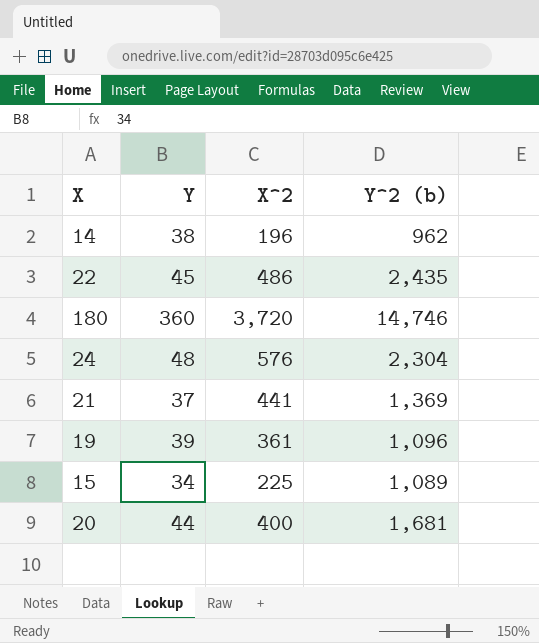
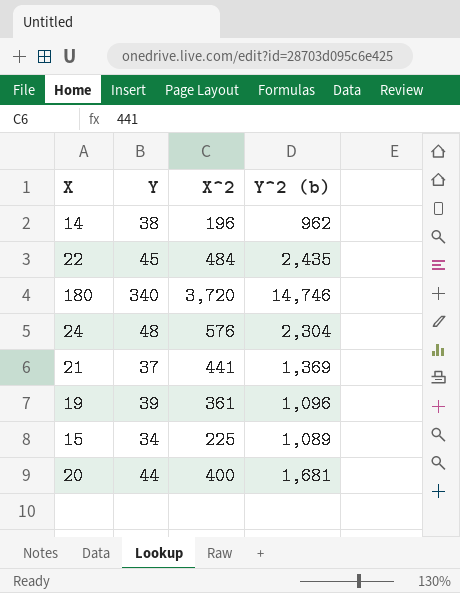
22 | X^2: 486 -> 484
180 | Y: 360 -> 340

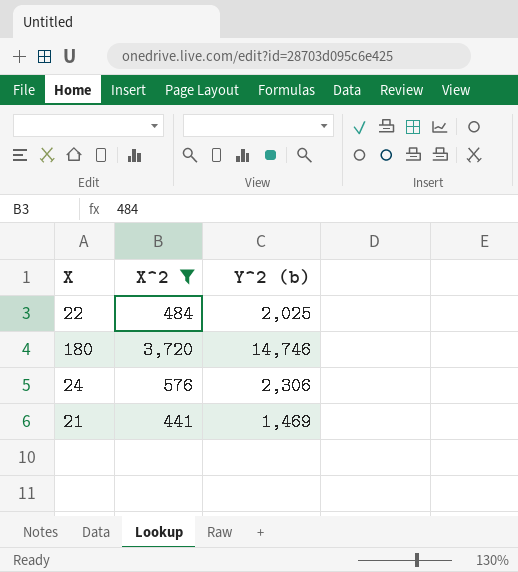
filter: none -> X^2 >= 441
column Y | position: 2 -> none
22 | Y^2 (b): 2,435 -> 2,025
24 | Y^2 (b): 2,304 -> 2,306
21 | Y^2 (b): 1,369 -> 1,469

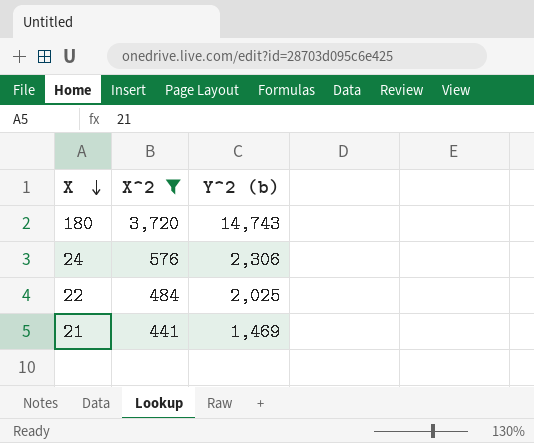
row order: none -> X descending
180 | Y^2 (b): 14,746 -> 14,743

